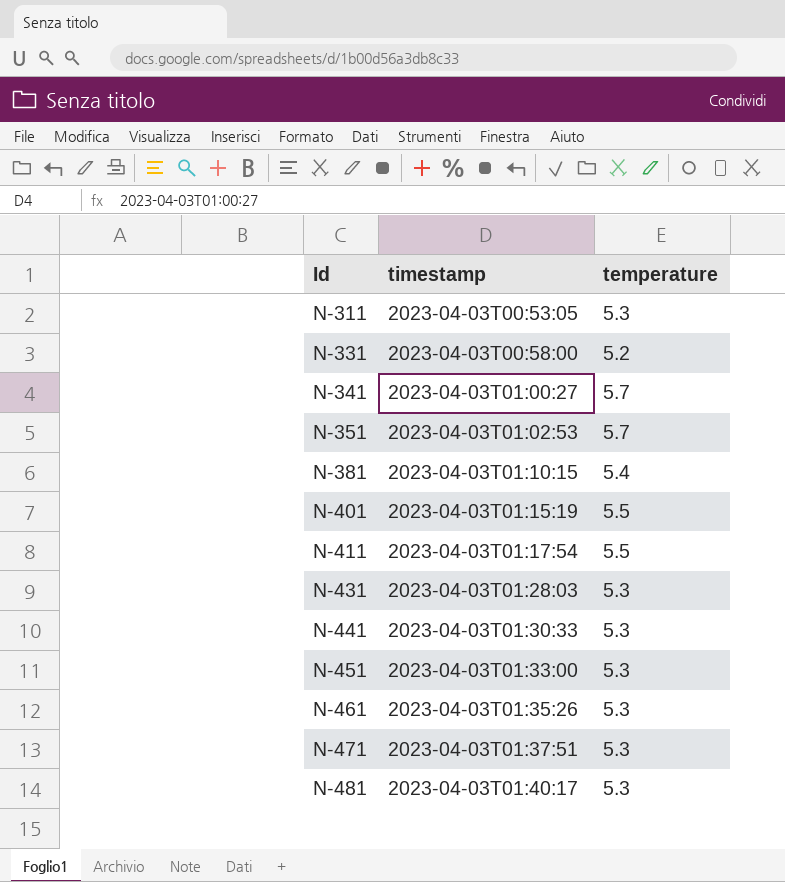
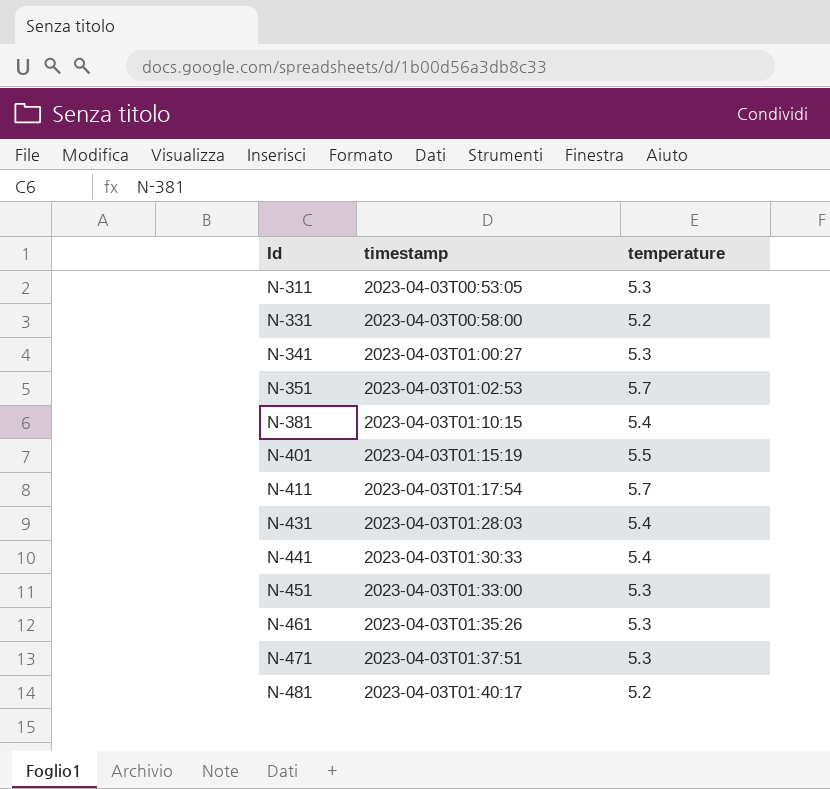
N-341 | temperature: 5.7 -> 5.3
N-411 | temperature: 5.5 -> 5.7
N-431 | temperature: 5.3 -> 5.4
N-441 | temperature: 5.3 -> 5.4
N-481 | temperature: 5.3 -> 5.2

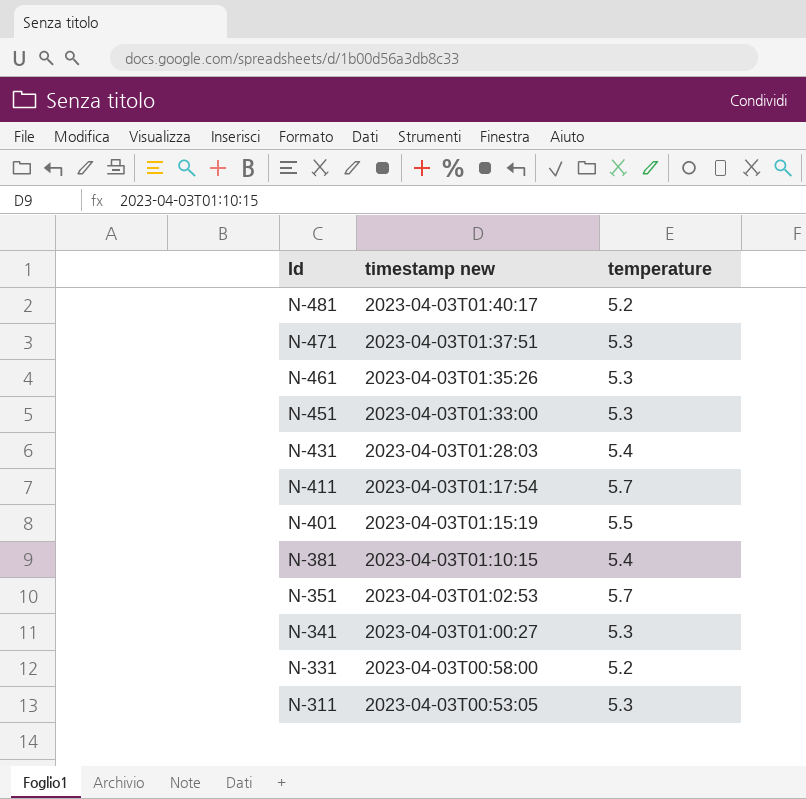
row order: Id ascending -> Id descending
column name: timestamp -> timestamp new
row N-441: 2023-04-03T01:30:33 | 5.4 -> none

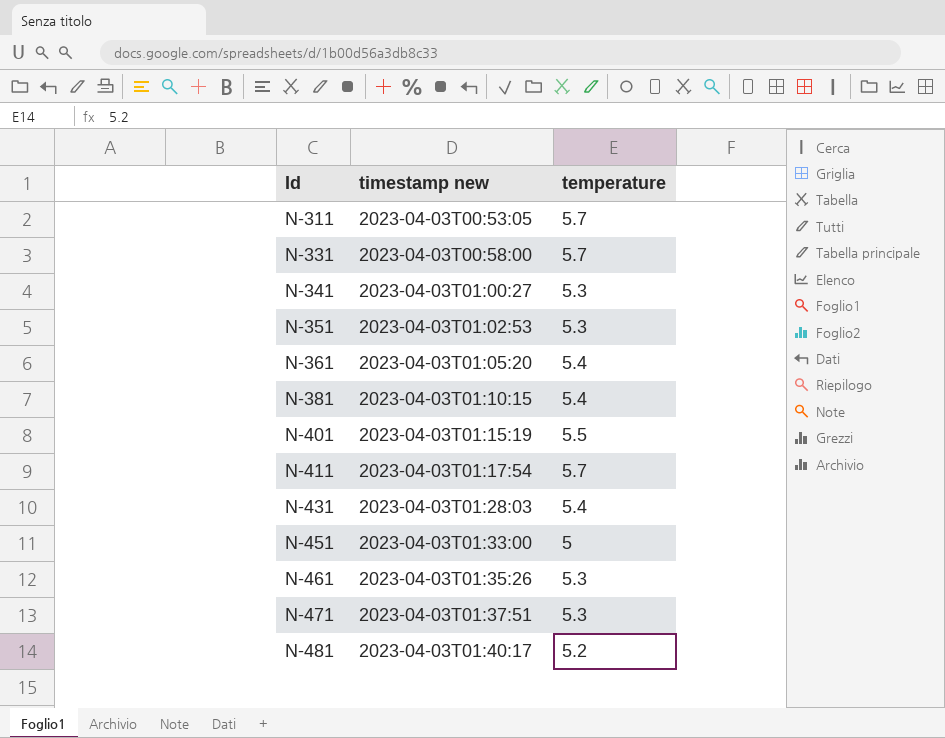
row order: Id descending -> Id ascending
N-311 | temperature: 5.3 -> 5.7
N-331 | temperature: 5.2 -> 5.7
N-351 | temperature: 5.7 -> 5.3
row N-361: none -> 2023-04-03T01:05:20 | 5.4
N-451 | temperature: 5.3 -> 5

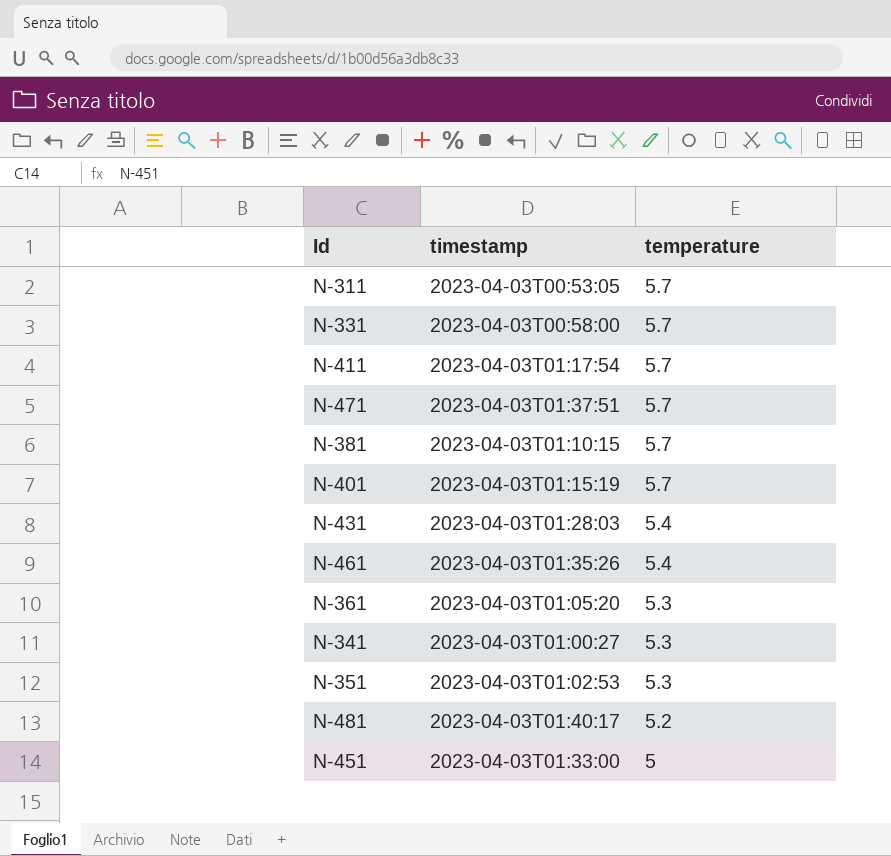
row order: Id ascending -> temperature descending
column name: timestamp new -> timestamp
N-471 | temperature: 5.3 -> 5.7
N-381 | temperature: 5.4 -> 5.7
N-401 | temperature: 5.5 -> 5.7
N-461 | temperature: 5.3 -> 5.4
N-361 | temperature: 5.4 -> 5.3

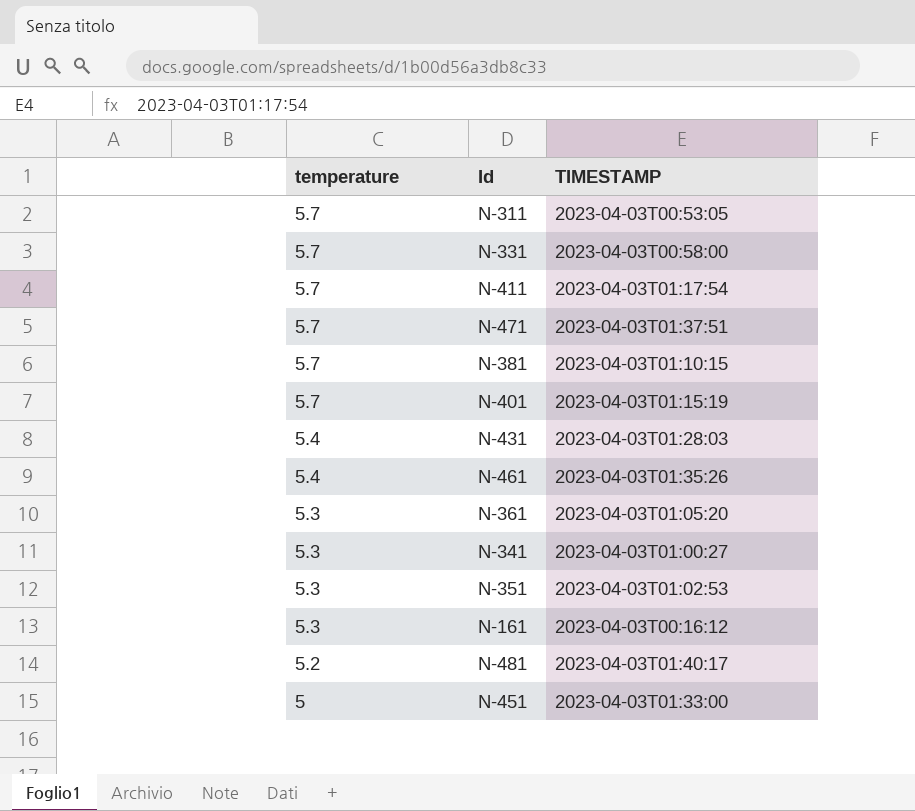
column temperature | position: 3 -> 1
column name: timestamp -> TIMESTAMP
row N-161: none -> 5.3 | 2023-04-03T00:16:12

